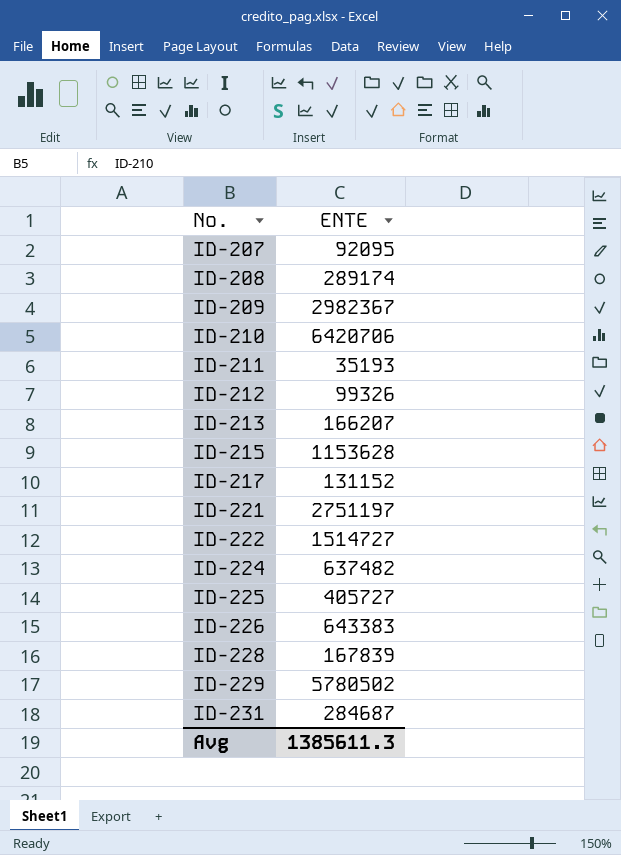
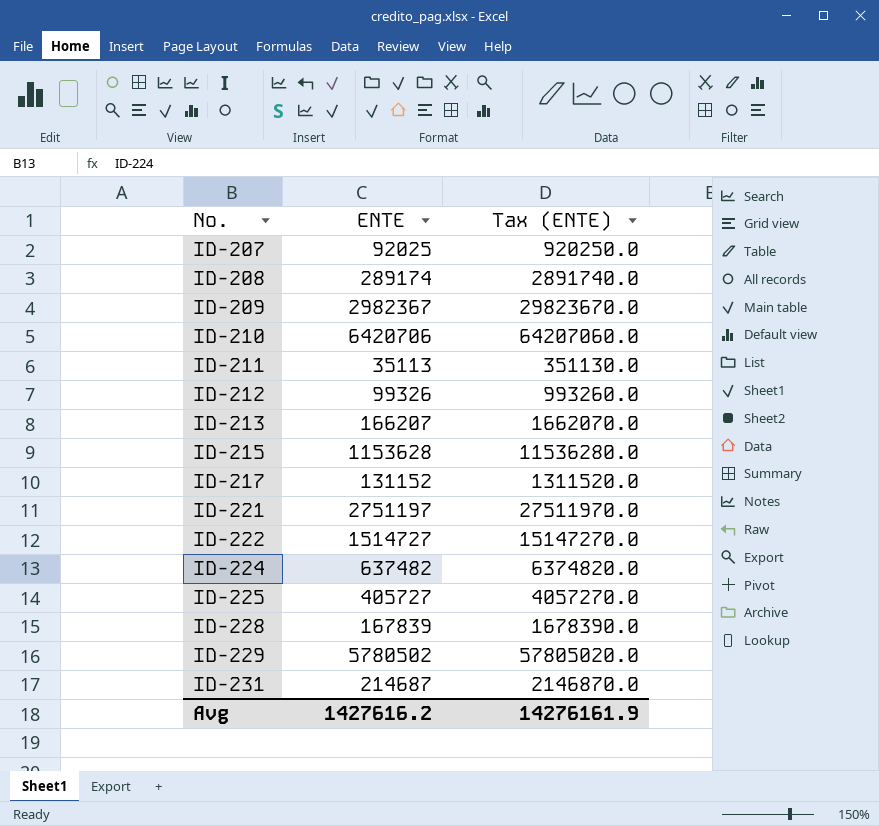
column Tax (ENTE) | formula: none -> [ENTE] * 10
row ID-226: 643383 -> none
ID-207 | ENTE: 92095 -> 92025
ID-211 | ENTE: 35193 -> 35113
ID-231 | ENTE: 284687 -> 214687
Avg | ENTE: 1385611.3 -> 1427616.2

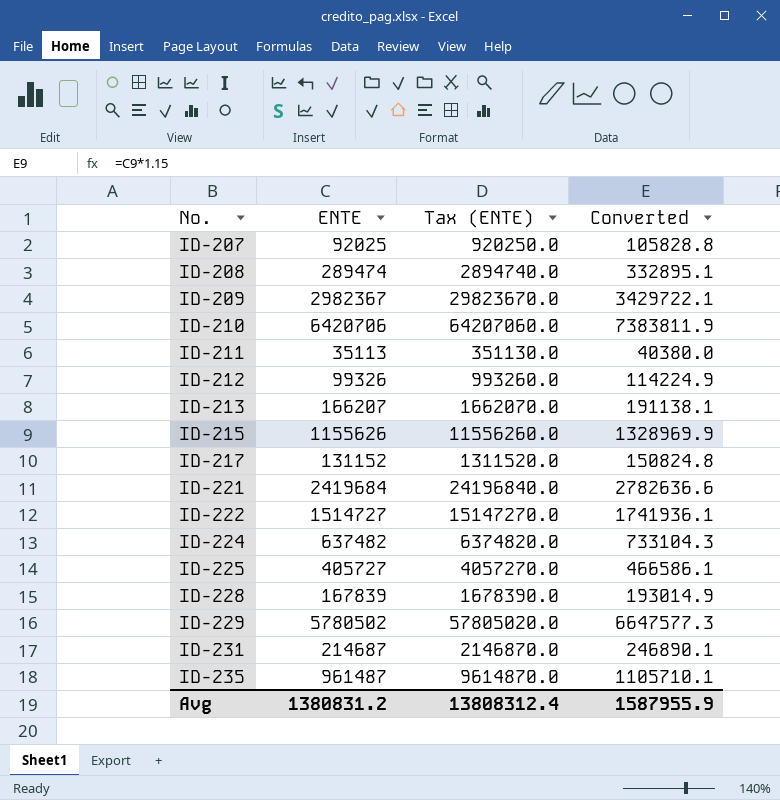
column Converted | formula: none -> [ENTE] * 1.15
ID-208 | ENTE: 289174 -> 289474
ID-208 | Tax (ENTE): 2891740.0 -> 2894740.0
ID-215 | ENTE: 1153628 -> 1155626
ID-215 | Tax (ENTE): 11536280.0 -> 11556260.0
ID-221 | ENTE: 2751197 -> 2419684
ID-221 | Tax (ENTE): 27511970.0 -> 24196840.0
row ID-235: none -> 961487 | 9614870.0 | 1105710.1
Avg | ENTE: 1427616.2 -> 1380831.2
Avg | Tax (ENTE): 14276161.9 -> 13808312.4

